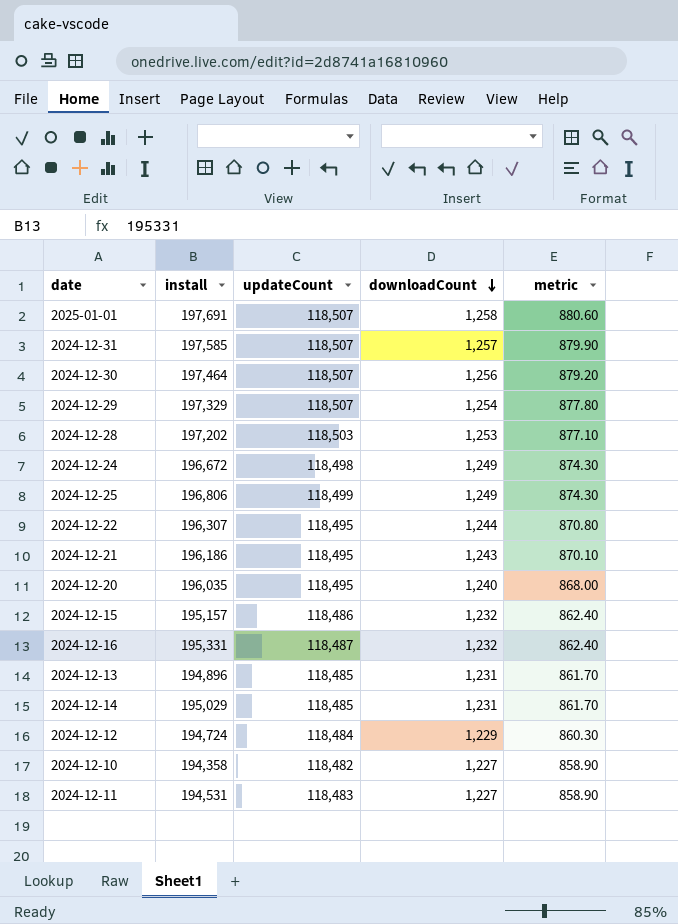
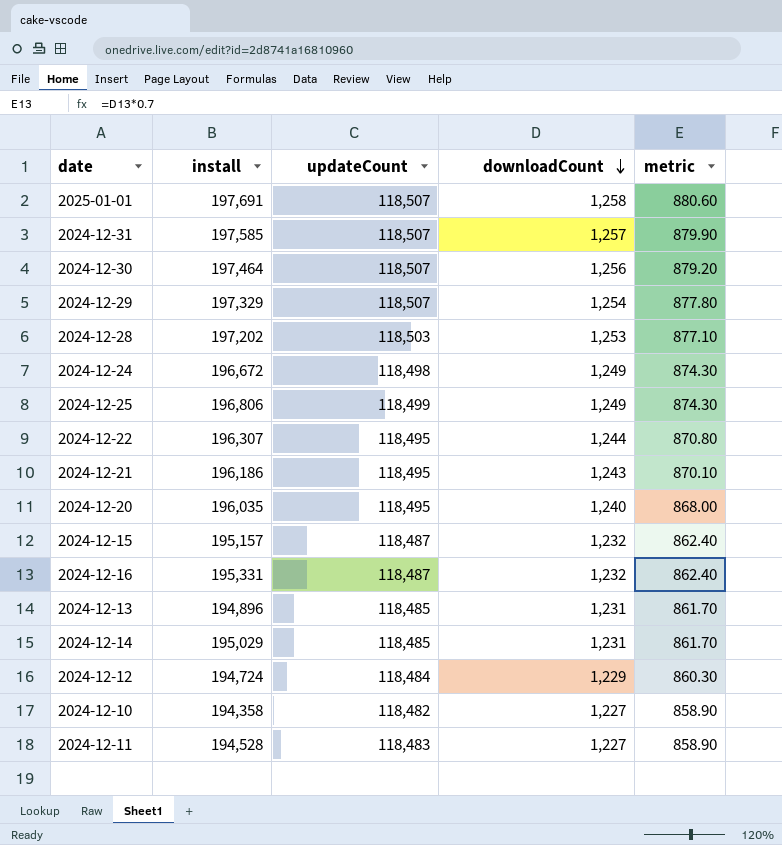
2024-12-15 | updateCount: 118,486 -> 118,487
2024-12-11 | install: 194,531 -> 194,528

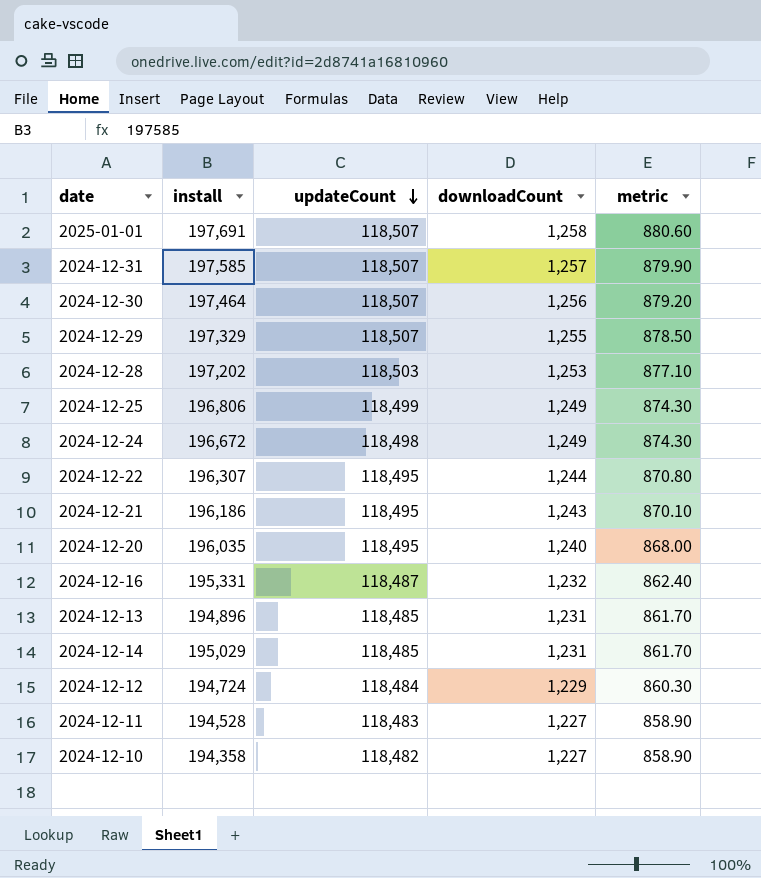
row order: downloadCount descending -> updateCount descending
row 2024-12-15: 195,157 | 118,487 | 1,232 | 862.40 -> none
2024-12-29 | downloadCount: 1,254 -> 1,255
2024-12-29 | metric: 877.80 -> 878.50

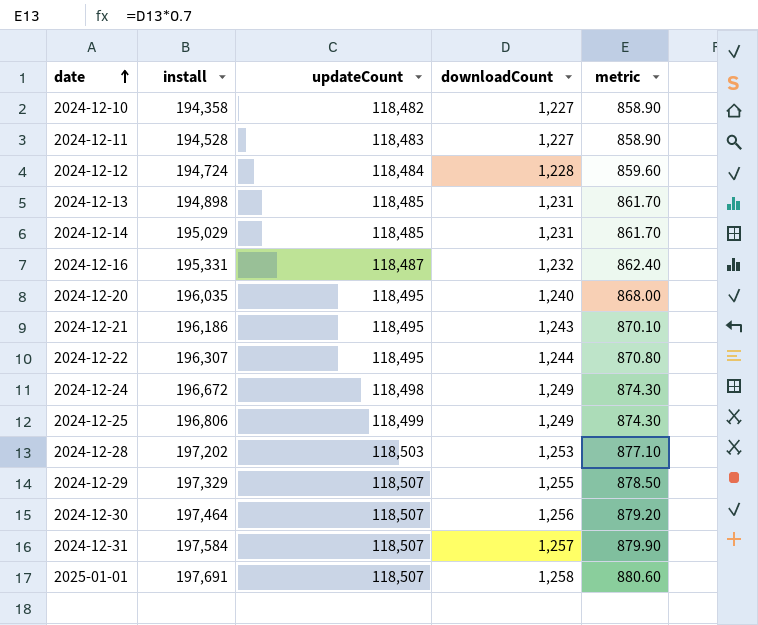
row order: updateCount descending -> date ascending
2024-12-12 | downloadCount: 1,229 -> 1,228
2024-12-12 | metric: 860.30 -> 859.60
2024-12-13 | install: 194,896 -> 194,898
2024-12-31 | install: 197,585 -> 197,584

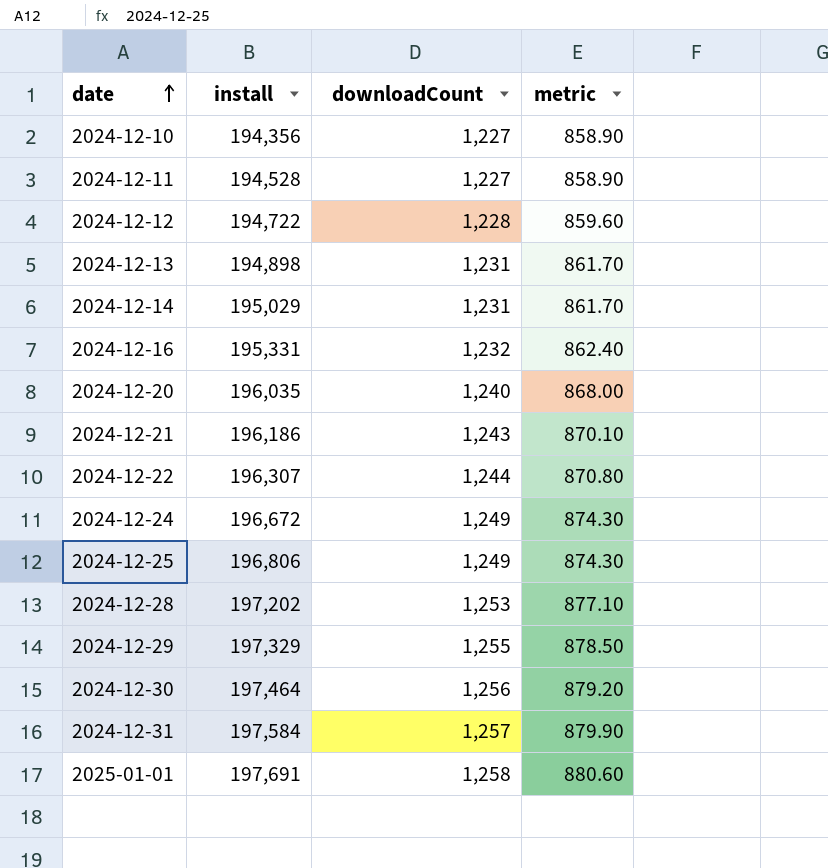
column updateCount | position: 3 -> none
2024-12-10 | install: 194,358 -> 194,356
2024-12-12 | install: 194,724 -> 194,722

